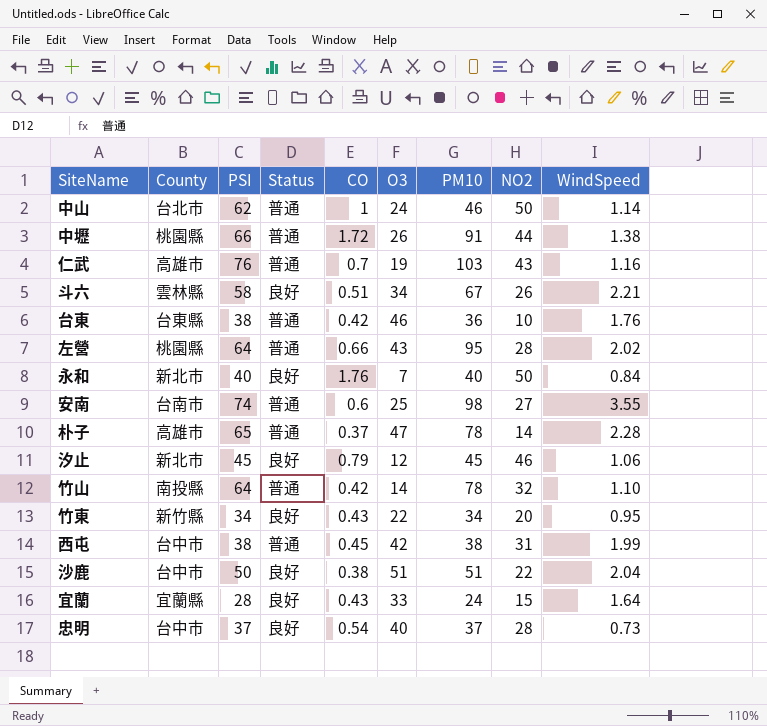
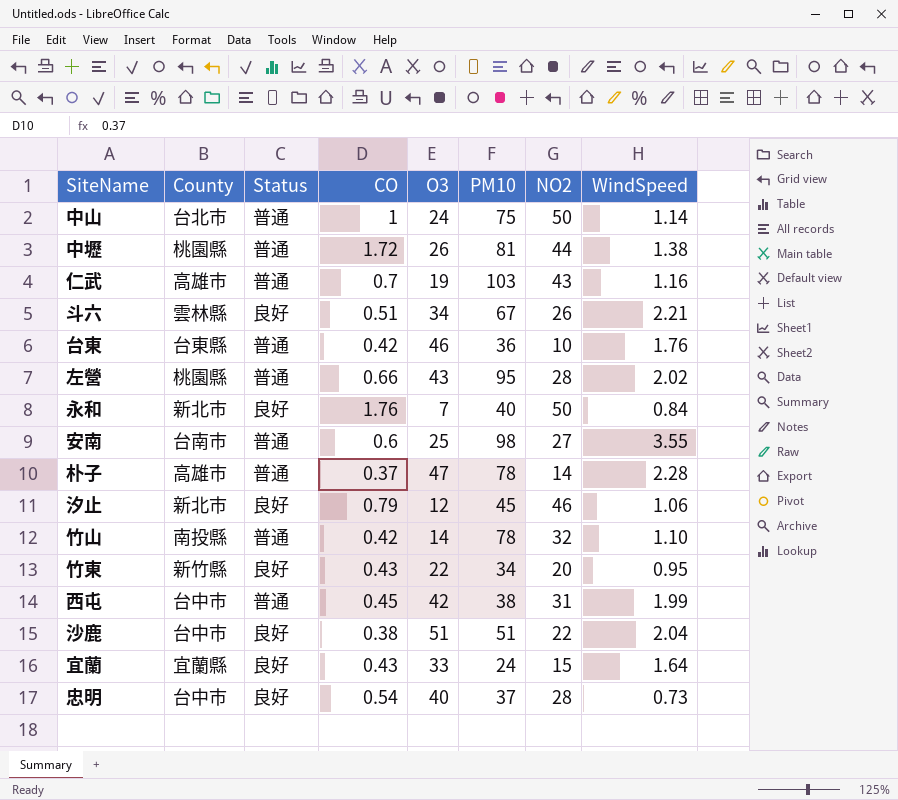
column PSI | position: 3 -> none
中山 | PM10: 46 -> 75
中壢 | PM10: 91 -> 81

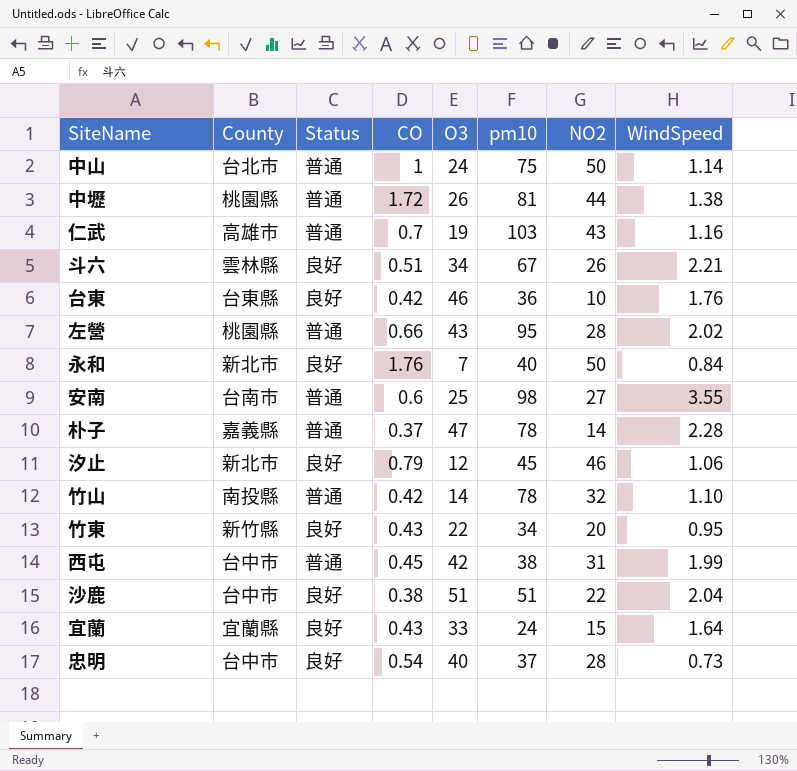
column name: PM10 -> pm10
台東 | Status: 普通 -> 良好
朴子 | County: 高雄市 -> 嘉義縣

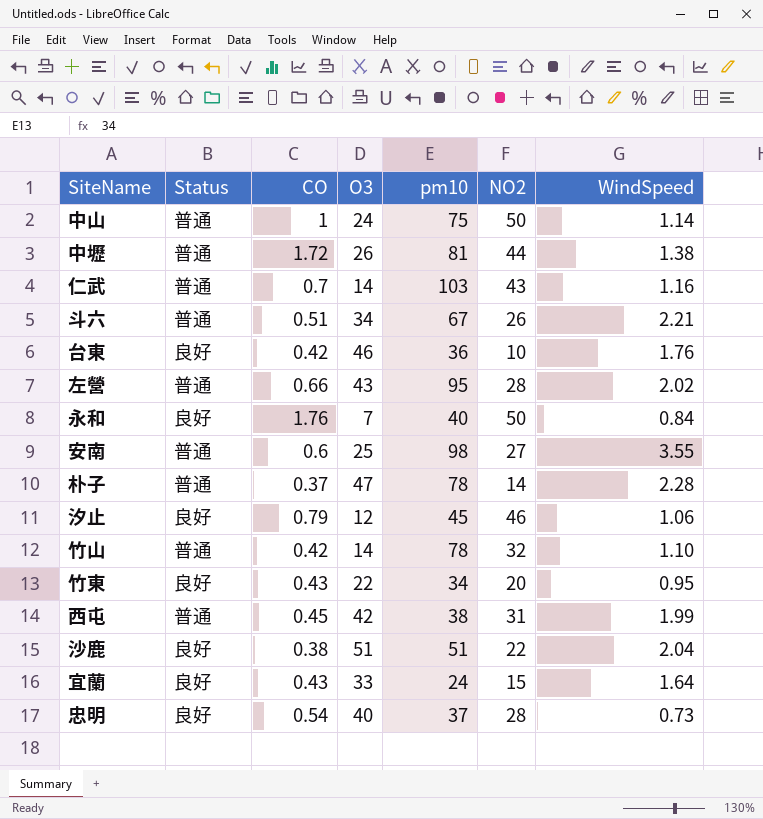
column County | position: 2 -> none
仁武 | O3: 19 -> 14
斗六 | Status: 良好 -> 普通

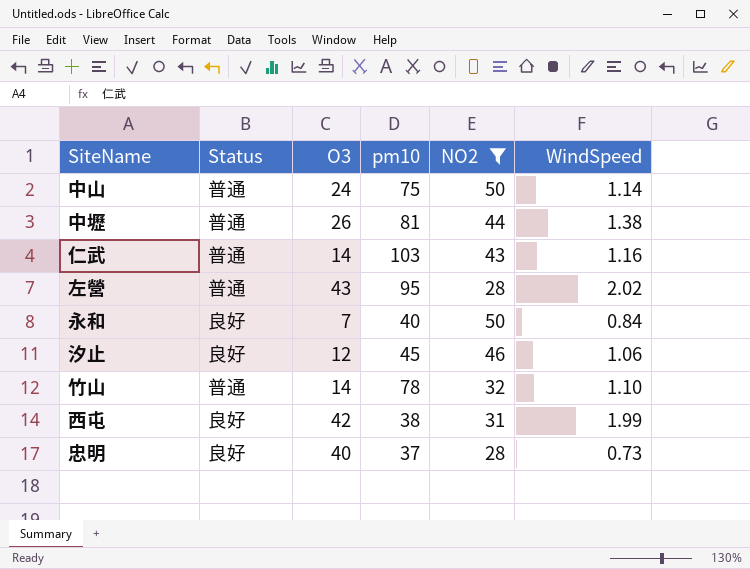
filter: none -> NO2 >= 28
column CO | position: 3 -> none
西屯 | Status: 普通 -> 良好

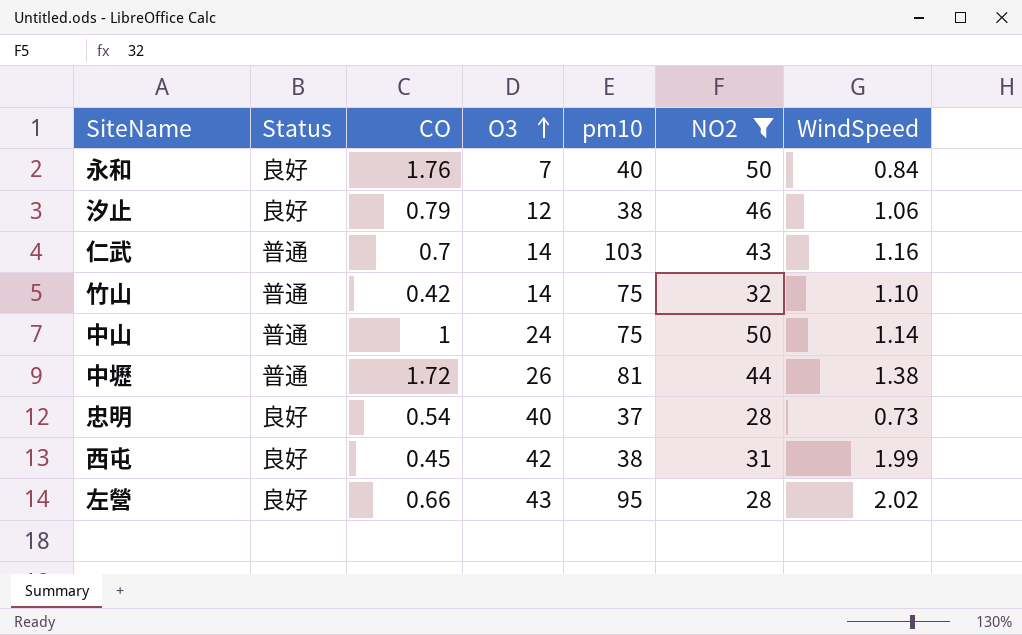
row order: none -> O3 ascending
column CO | position: none -> 3
汐止 | pm10: 45 -> 38
竹山 | pm10: 78 -> 75
左營 | Status: 普通 -> 良好

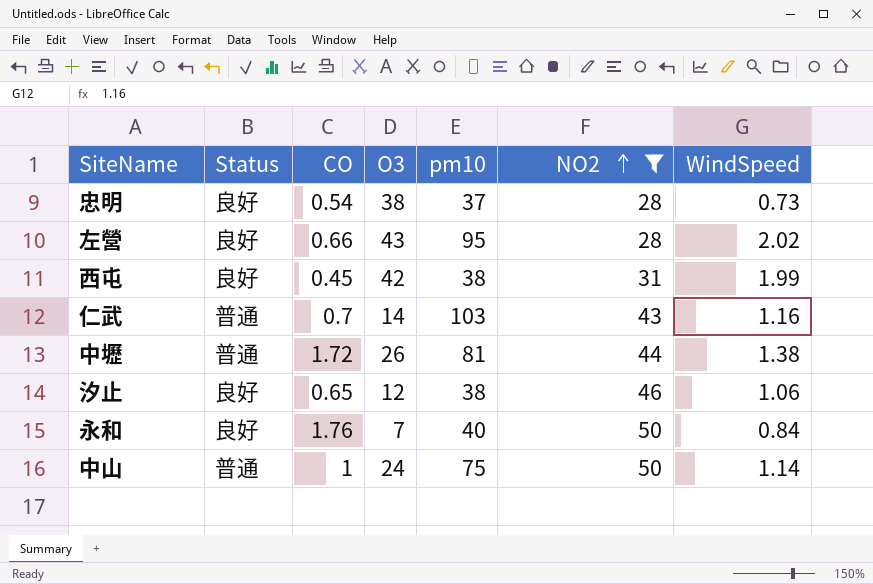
row order: O3 ascending -> NO2 ascending
row 竹山: 普通 | 0.42 | 14 | 75 | 32 | 1.10 -> none
忠明 | O3: 40 -> 38
汐止 | CO: 0.79 -> 0.65

